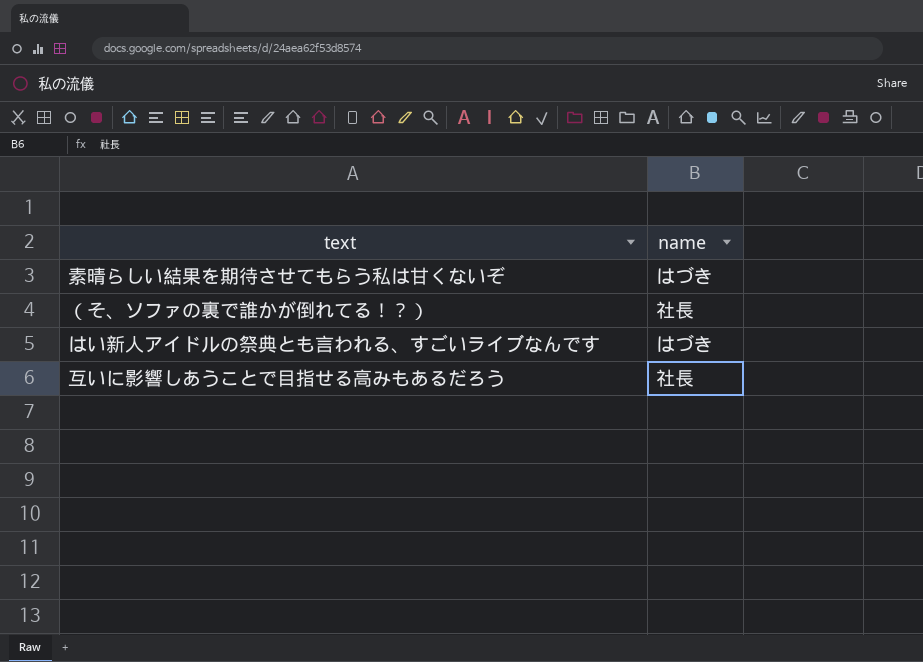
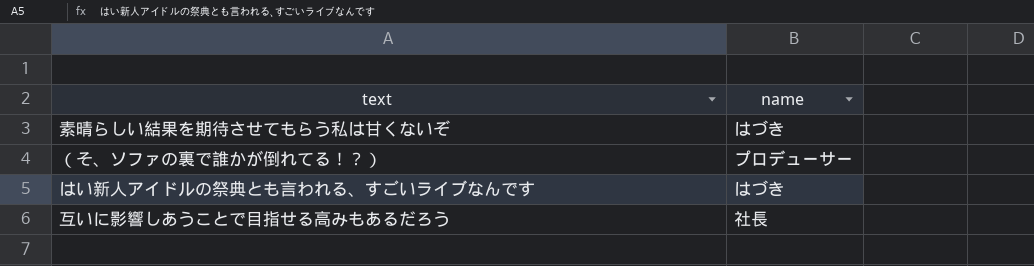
（そ、ソファの裏で誰かが倒れてる！？） | name: 社長 -> プロデューサー

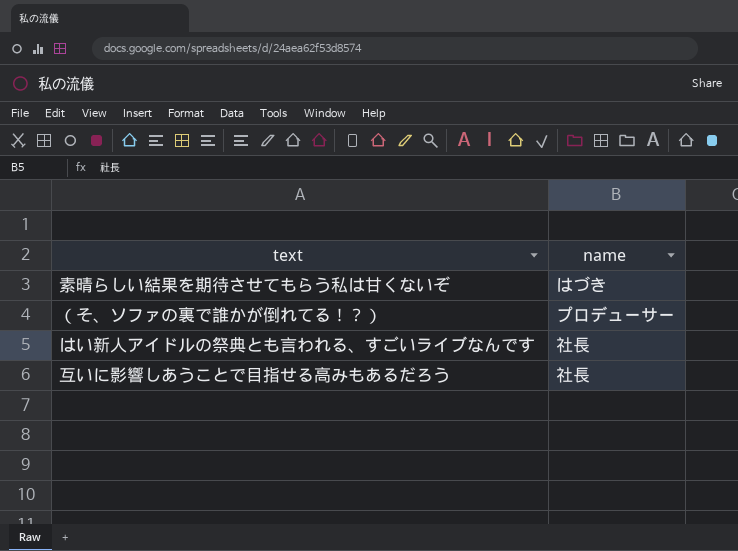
はい新人アイドルの祭典とも言われる、すごいライブなんです | name: はづき -> 社長

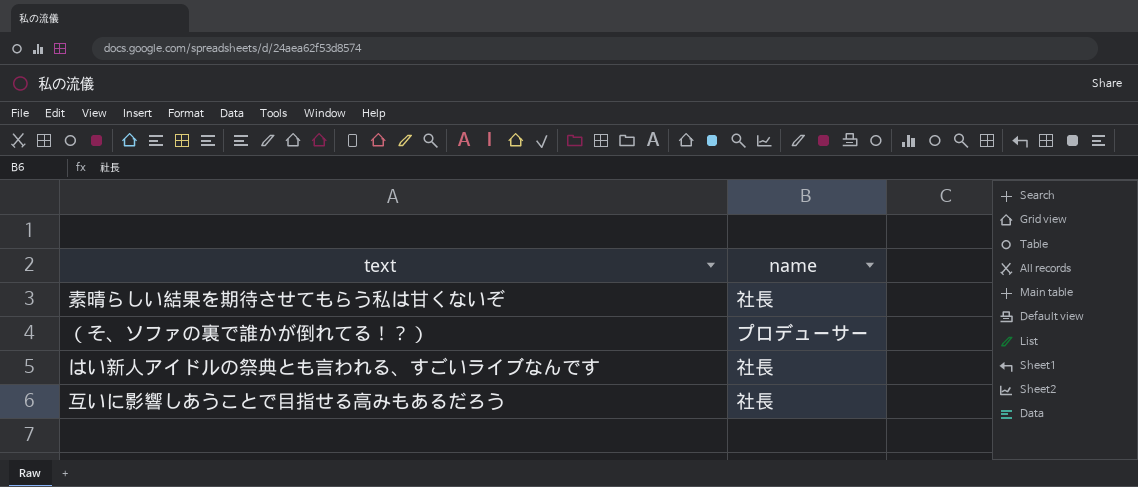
素晴らしい結果を期待させてもらう私は甘くないぞ | name: はづき -> 社長

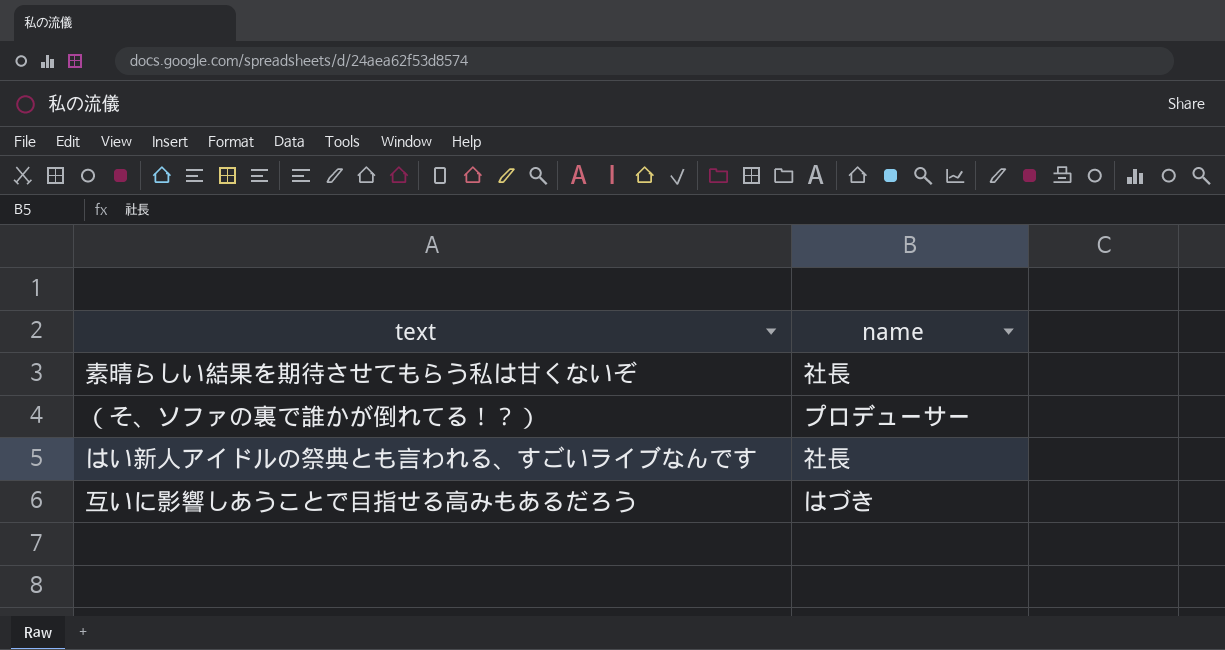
互いに影響しあうことで目指せる高みもあるだろう | name: 社長 -> はづき

